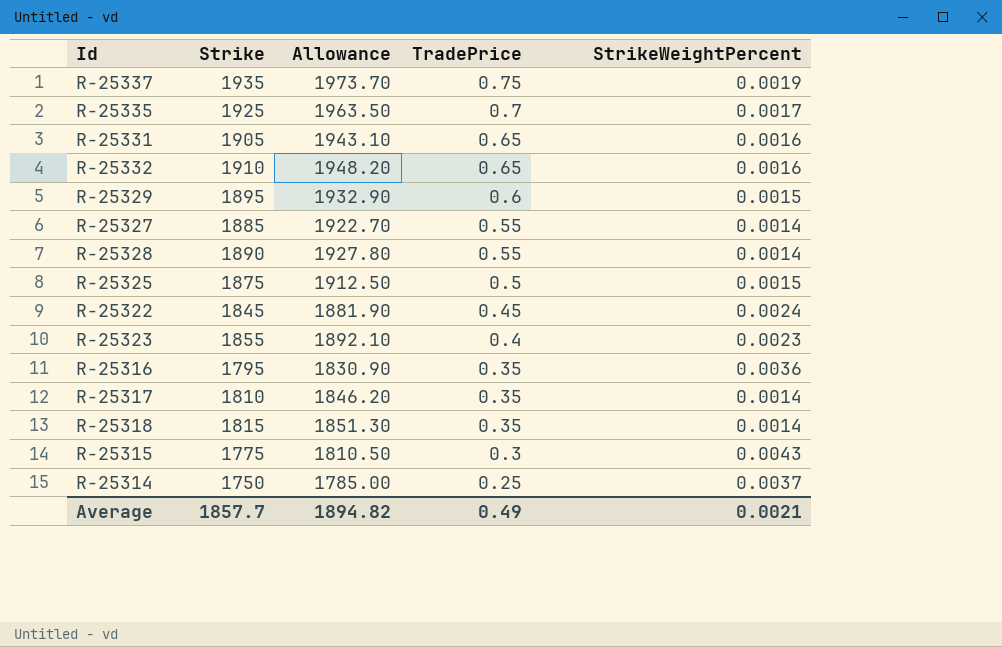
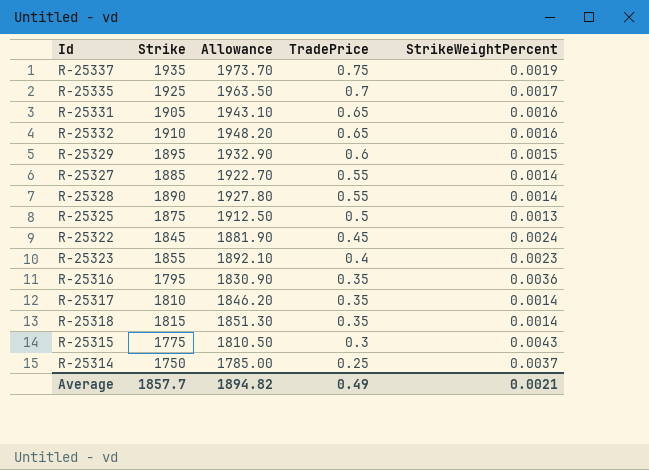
R-25325 | StrikeWeightPercent: 0.0015 -> 0.0013

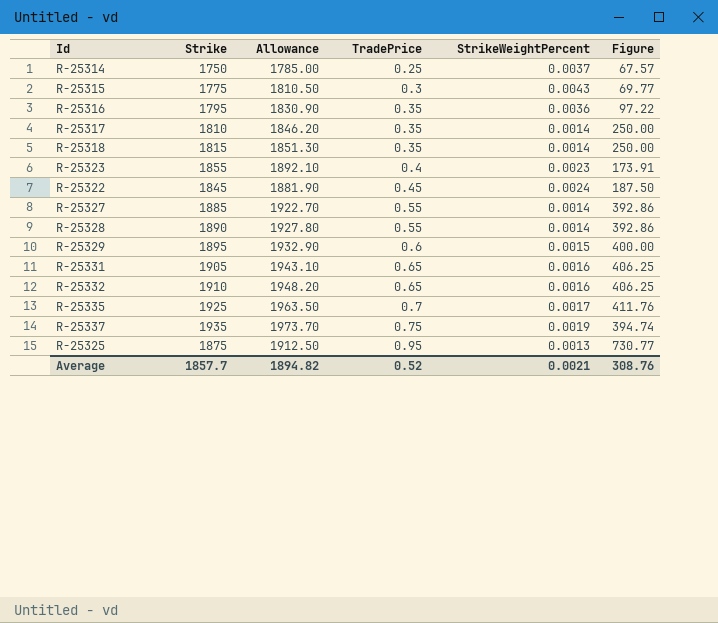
row order: TradePrice descending -> TradePrice ascending
column Figure | formula: none -> [TradePrice] / [StrikeWeightPercent]
R-25325 | TradePrice: 0.5 -> 0.95
Average | TradePrice: 0.49 -> 0.52

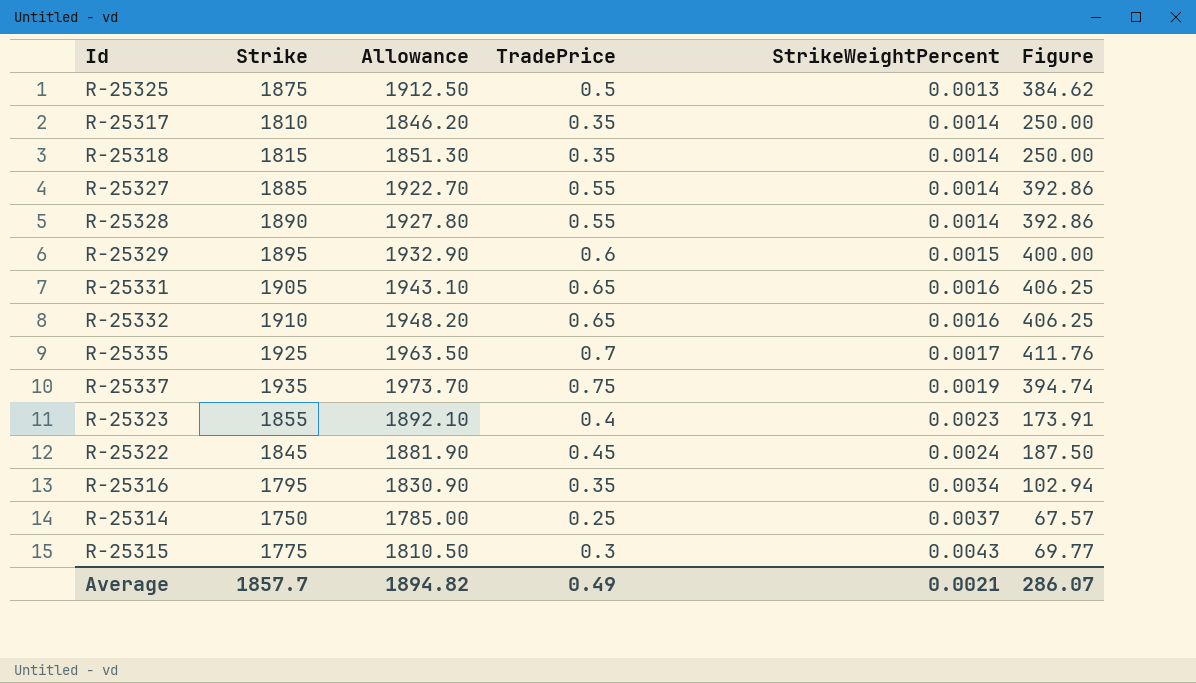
row order: TradePrice ascending -> StrikeWeightPercent ascending
R-25325 | TradePrice: 0.95 -> 0.5
R-25325 | Figure: 730.77 -> 384.62
R-25316 | StrikeWeightPercent: 0.0036 -> 0.0034
R-25316 | Figure: 97.22 -> 102.94
Average | TradePrice: 0.52 -> 0.49
Average | Figure: 308.76 -> 286.07

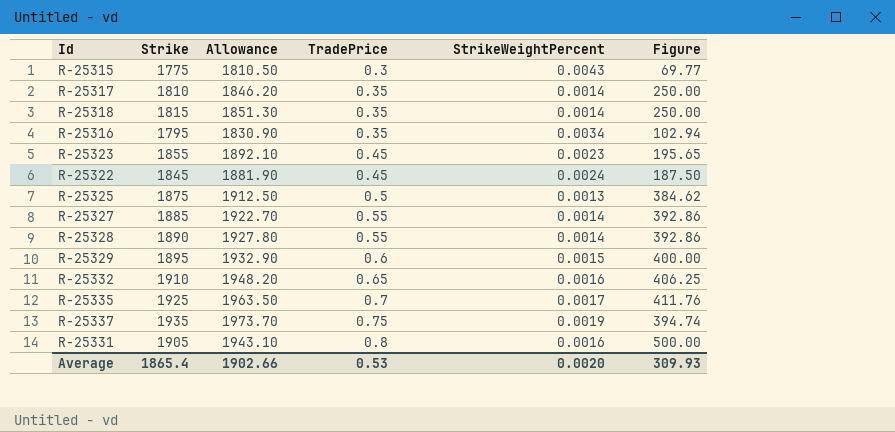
row order: StrikeWeightPercent ascending -> TradePrice ascending
row R-25314: 1750 | 1785.00 | 0.25 | 0.0037 | 67.57 -> none
R-25323 | TradePrice: 0.4 -> 0.45
R-25323 | Figure: 173.91 -> 195.65
R-25331 | TradePrice: 0.65 -> 0.8
R-25331 | Figure: 406.25 -> 500.00
Average | Strike: 1857.7 -> 1865.4
Average | Allowance: 1894.82 -> 1902.66
Average | TradePrice: 0.49 -> 0.53
Average | StrikeWeightPercent: 0.0021 -> 0.0020
Average | Figure: 286.07 -> 309.93

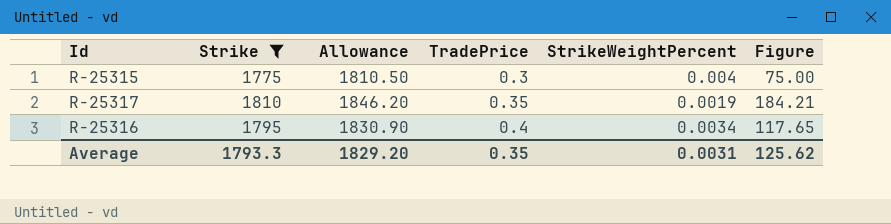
filter: none -> Strike <= 1810
R-25315 | StrikeWeightPercent: 0.0043 -> 0.004
R-25315 | Figure: 69.77 -> 75.00
R-25317 | StrikeWeightPercent: 0.0014 -> 0.0019
R-25317 | Figure: 250.00 -> 184.21
R-25316 | TradePrice: 0.35 -> 0.4
R-25316 | Figure: 102.94 -> 117.65
Average | Strike: 1865.4 -> 1793.3
Average | Allowance: 1902.66 -> 1829.20
Average | TradePrice: 0.53 -> 0.35
Average | StrikeWeightPercent: 0.0020 -> 0.0031
Average | Figure: 309.93 -> 125.62

